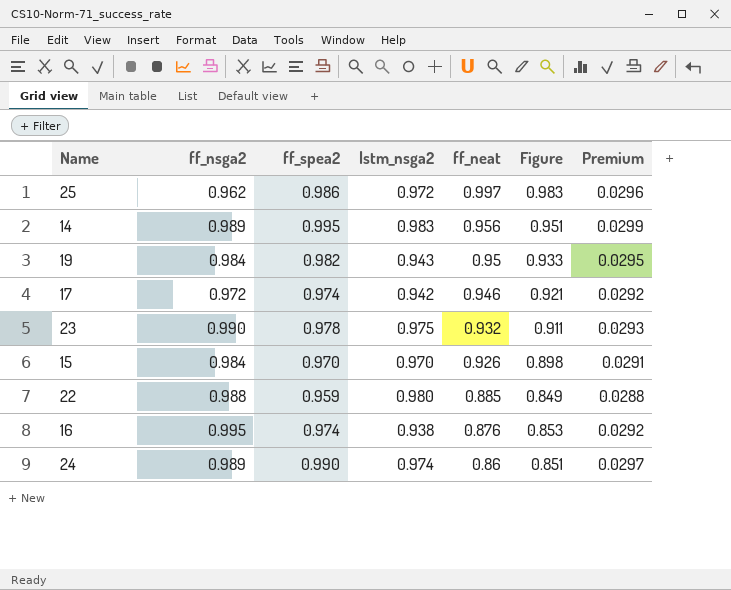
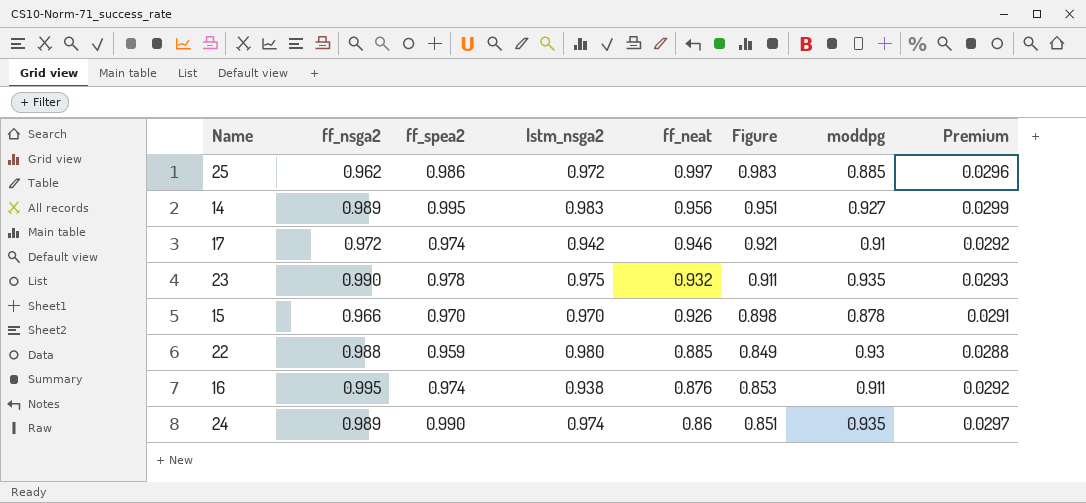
column moddpg | position: none -> 7
row 19: 0.984 | 0.982 | 0.943 | 0.95 | 0.933 | 0.0295 -> none
15 | ff_nsga2: 0.984 -> 0.966

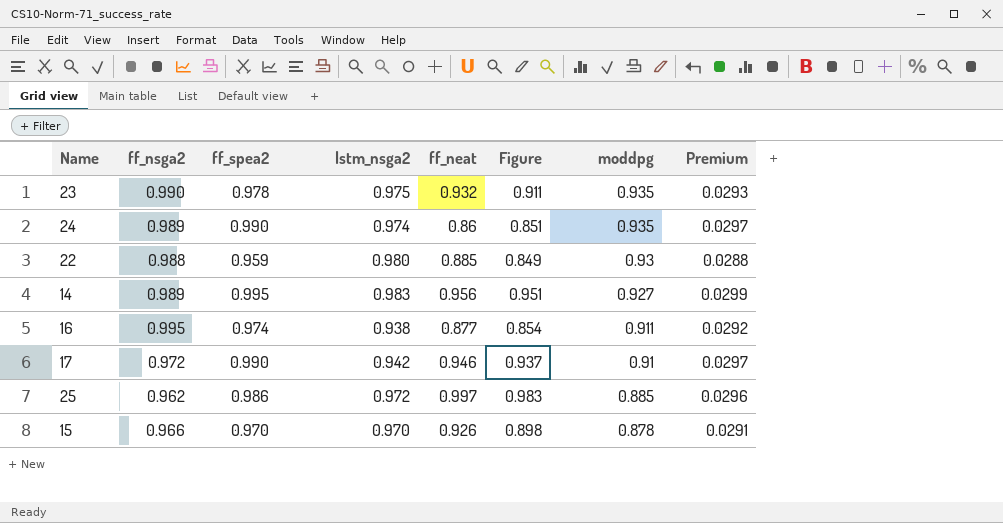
row order: ff_neat descending -> moddpg descending
16 | ff_neat: 0.876 -> 0.877
16 | Figure: 0.853 -> 0.854
17 | ff_spea2: 0.974 -> 0.990
17 | Figure: 0.921 -> 0.937
17 | Premium: 0.0292 -> 0.0297

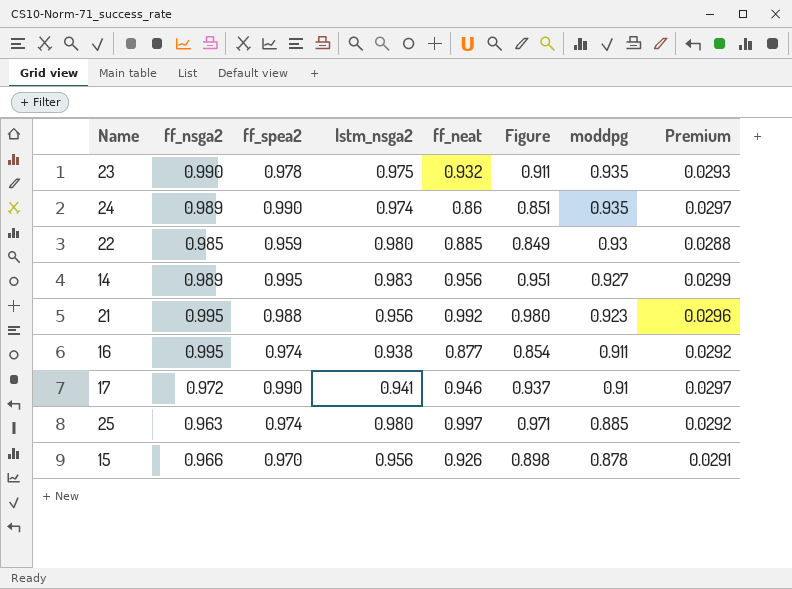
22 | ff_nsga2: 0.988 -> 0.985
row 21: none -> 0.995 | 0.988 | 0.956 | 0.992 | 0.980 | 0.923 | 0.0296
17 | lstm_nsga2: 0.942 -> 0.941
25 | ff_nsga2: 0.962 -> 0.963
25 | ff_spea2: 0.986 -> 0.974
25 | lstm_nsga2: 0.972 -> 0.980
25 | Figure: 0.983 -> 0.971
25 | Premium: 0.0296 -> 0.0292
15 | lstm_nsga2: 0.970 -> 0.956

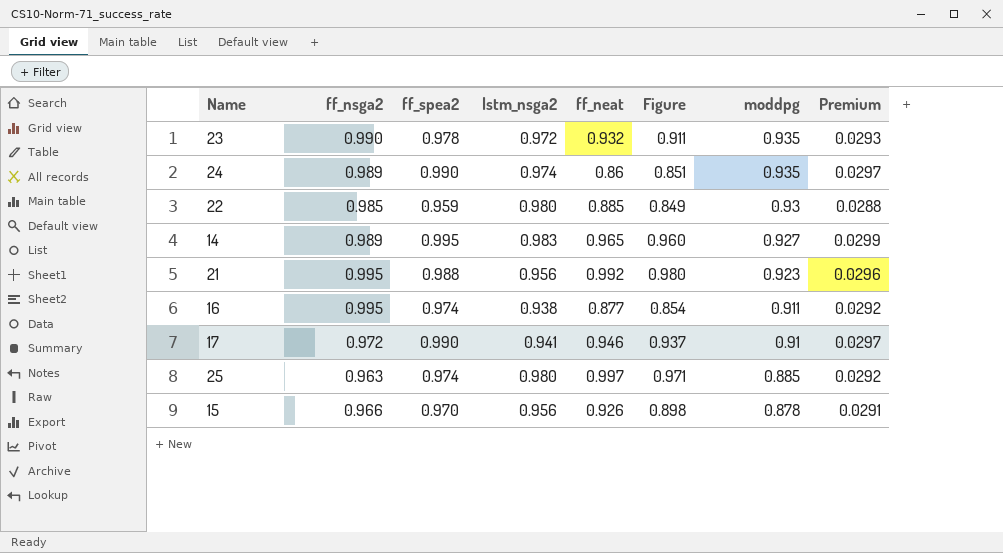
23 | lstm_nsga2: 0.975 -> 0.972
14 | ff_neat: 0.956 -> 0.965
14 | Figure: 0.951 -> 0.960

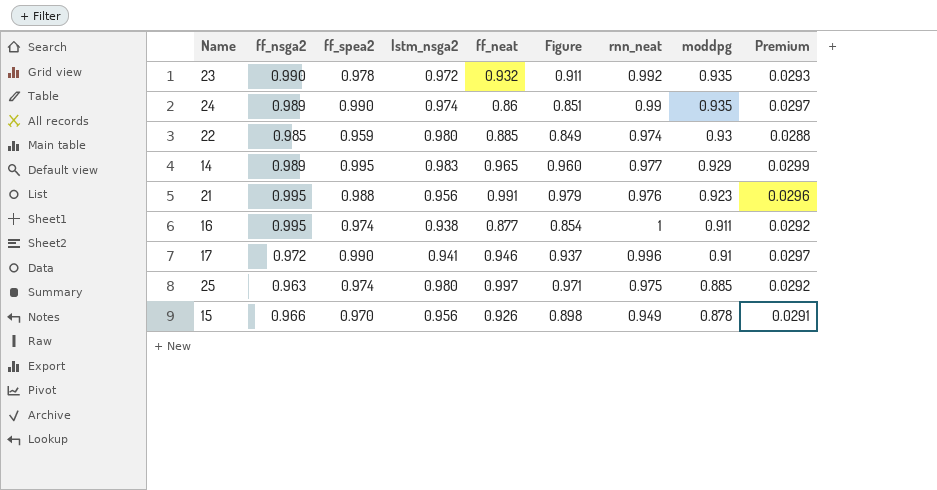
column rnn_neat | position: none -> 7
14 | moddpg: 0.927 -> 0.929
21 | ff_neat: 0.992 -> 0.991
21 | Figure: 0.980 -> 0.979

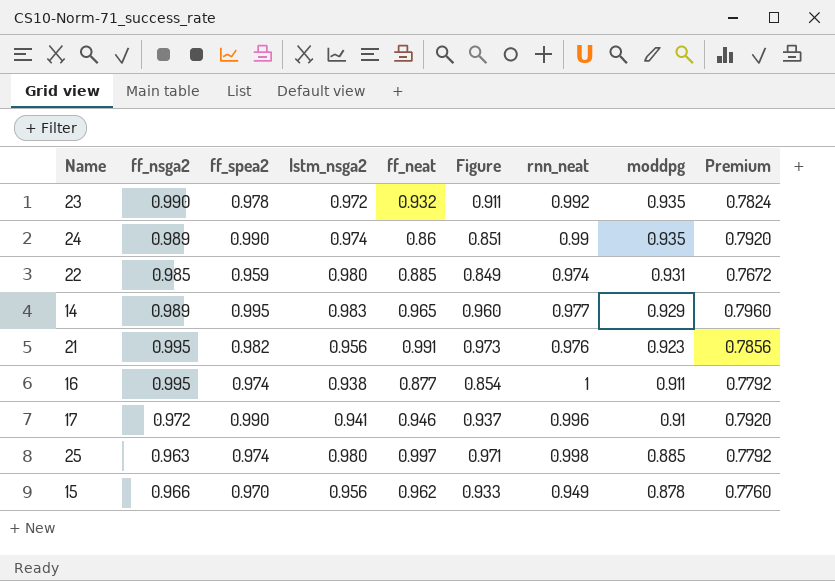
column Premium | formula: [ff_spea2] * 0.03 -> [ff_spea2] * 0.8
22 | moddpg: 0.93 -> 0.931
21 | ff_spea2: 0.988 -> 0.982
21 | Figure: 0.979 -> 0.973
25 | rnn_neat: 0.975 -> 0.998
15 | ff_neat: 0.926 -> 0.962
15 | Figure: 0.898 -> 0.933

